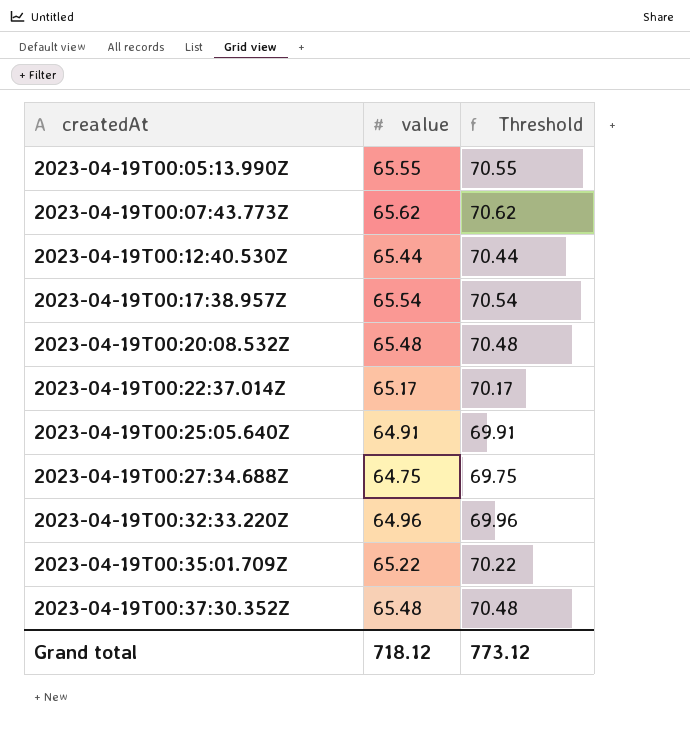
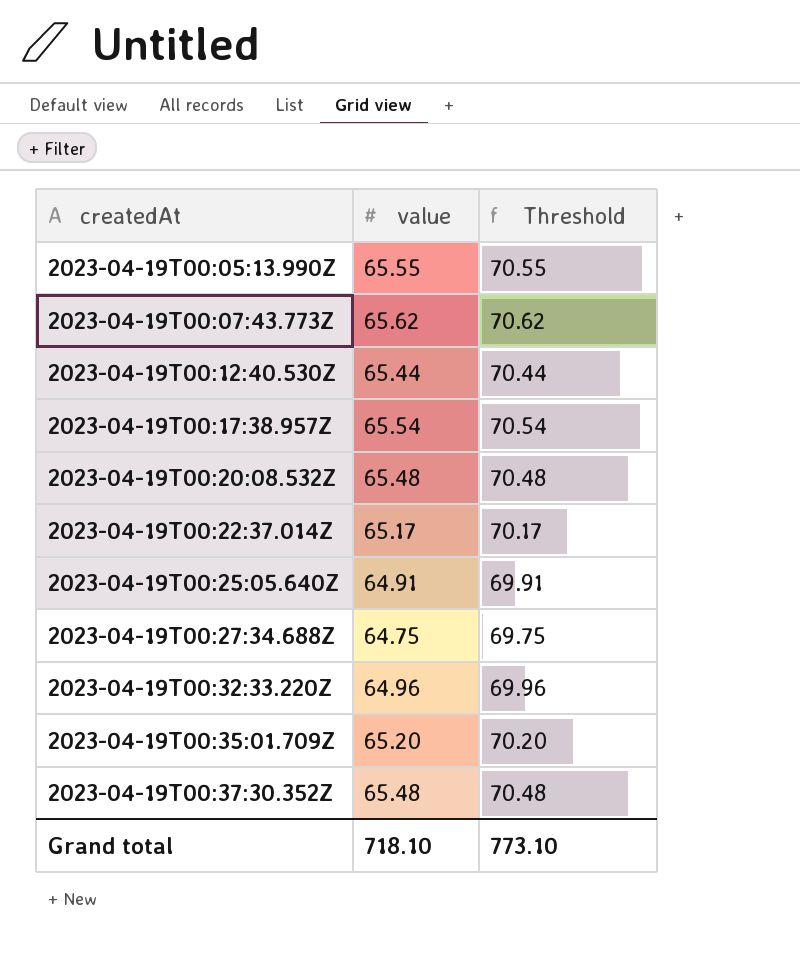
2023-04-19T00:35:01.709Z | value: 65.22 -> 65.20
2023-04-19T00:35:01.709Z | Threshold: 70.22 -> 70.20
Grand total | value: 718.12 -> 718.10
Grand total | Threshold: 773.12 -> 773.10

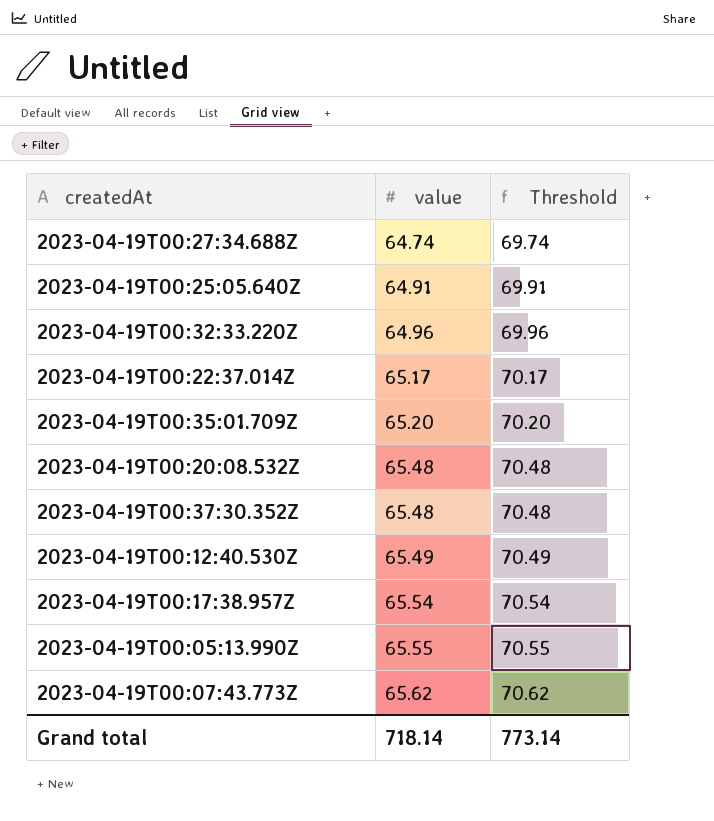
row order: createdAt ascending -> value ascending
2023-04-19T00:27:34.688Z | value: 64.75 -> 64.74
2023-04-19T00:27:34.688Z | Threshold: 69.75 -> 69.74
2023-04-19T00:12:40.530Z | value: 65.44 -> 65.49
2023-04-19T00:12:40.530Z | Threshold: 70.44 -> 70.49
Grand total | value: 718.10 -> 718.14
Grand total | Threshold: 773.10 -> 773.14

